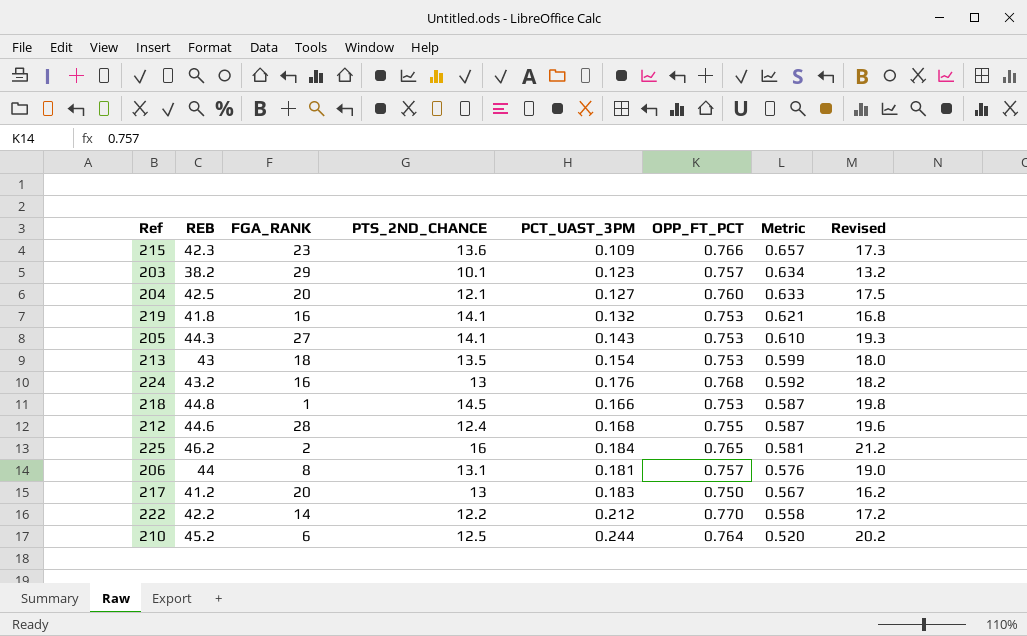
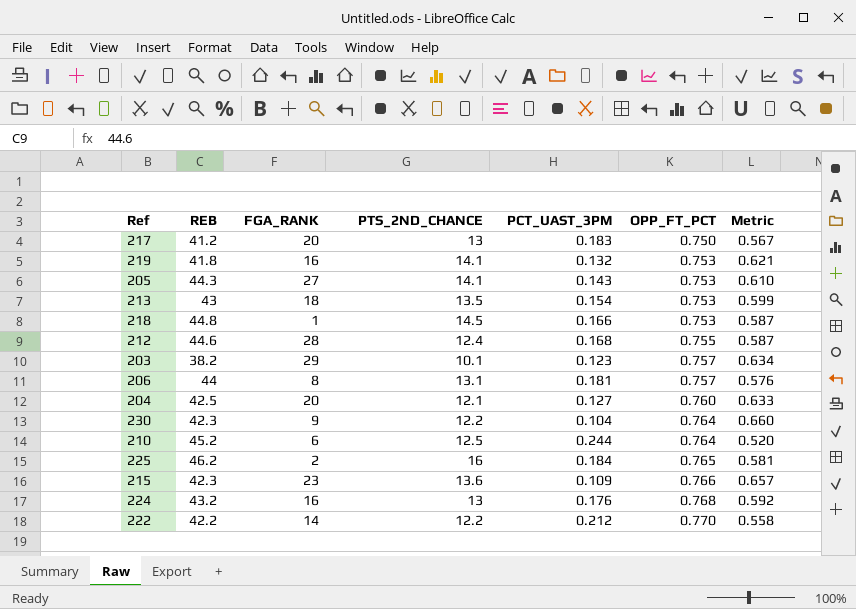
row order: Metric descending -> OPP_FT_PCT ascending
column Revised | formula: [REB] - 25 -> none
row 230: none -> 42.3 | 9 | 12.2 | 0.104 | 0.764 | 0.660

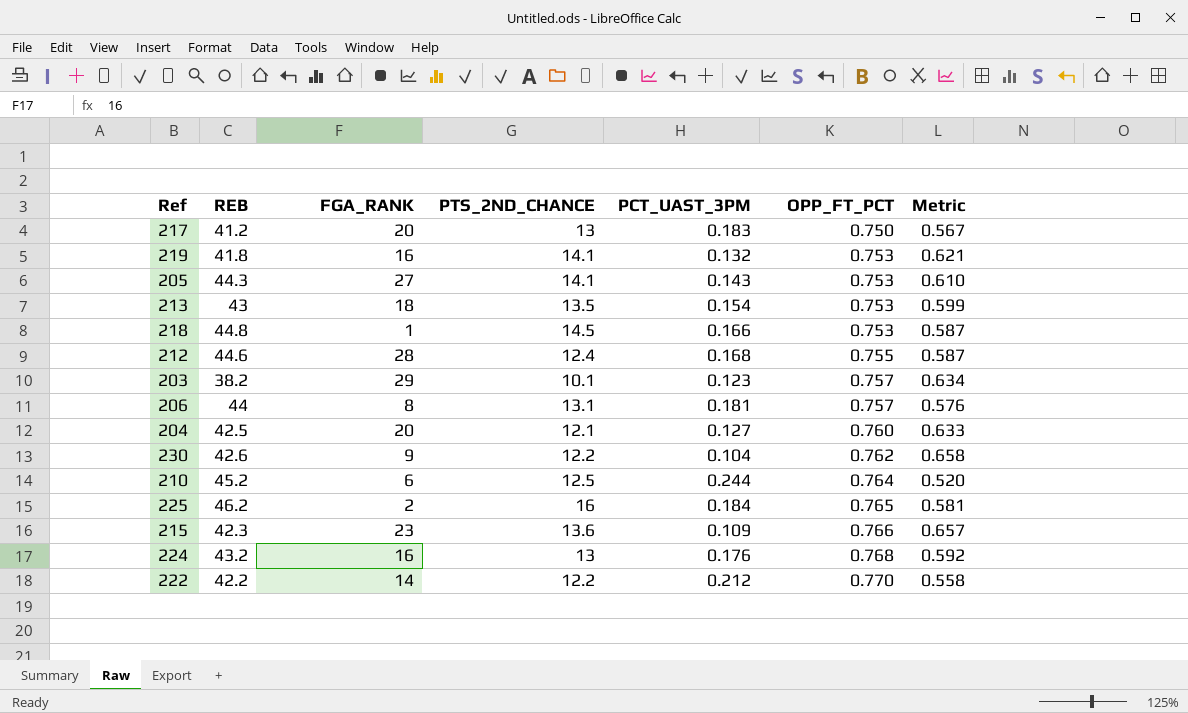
230 | REB: 42.3 -> 42.6
230 | OPP_FT_PCT: 0.764 -> 0.762
230 | Metric: 0.660 -> 0.658

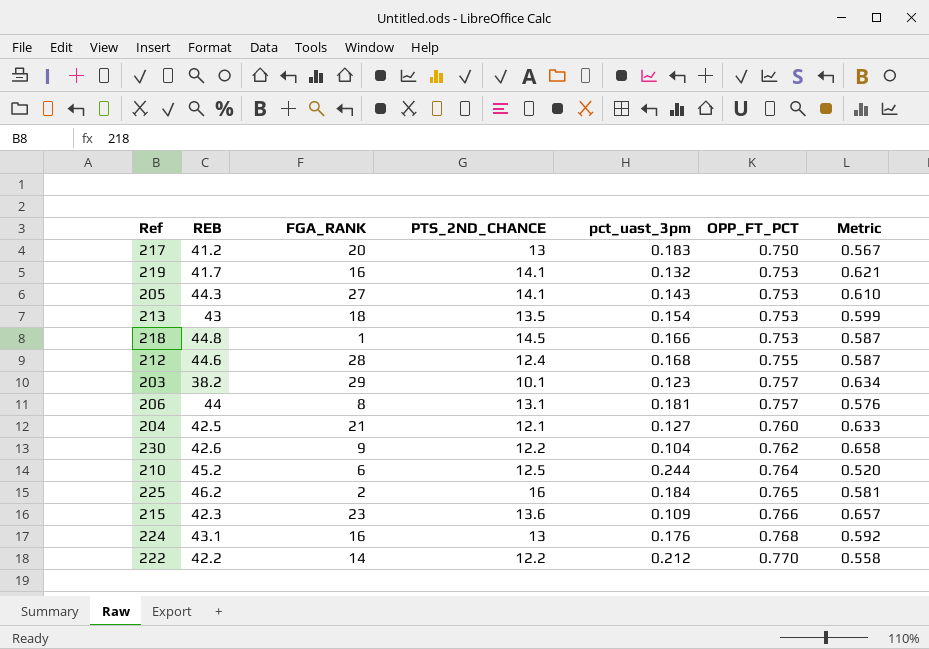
column name: PCT_UAST_3PM -> pct_uast_3pm
219 | REB: 41.8 -> 41.7
204 | FGA_RANK: 20 -> 21
224 | REB: 43.2 -> 43.1

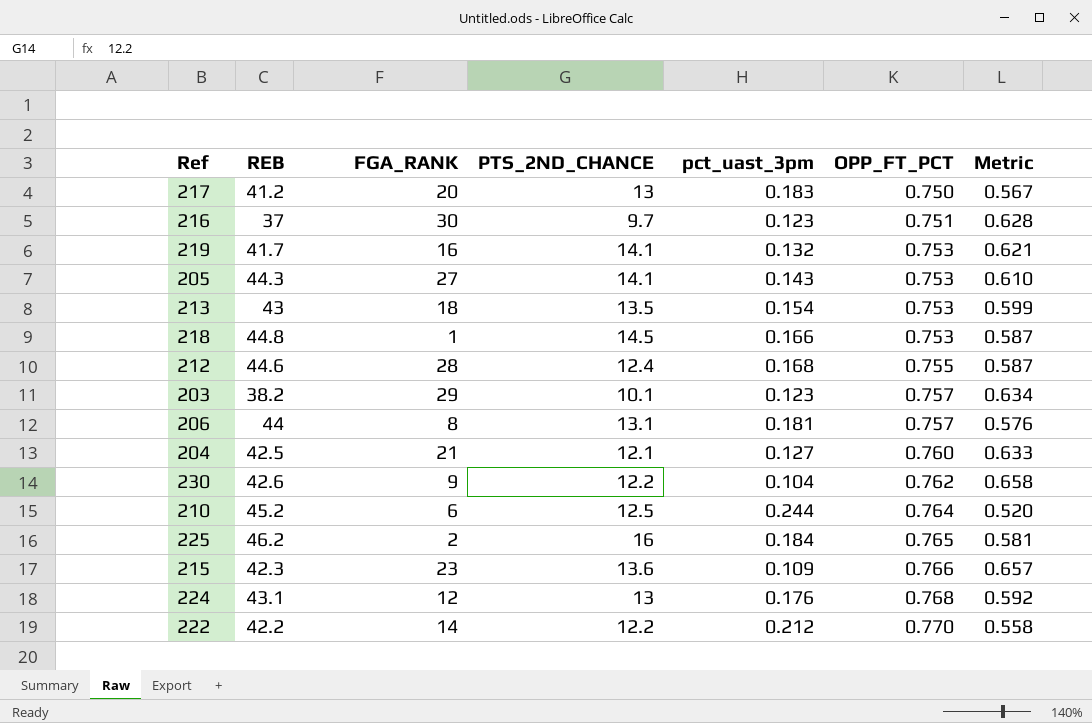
row 216: none -> 37 | 30 | 9.7 | 0.123 | 0.751 | 0.628
224 | FGA_RANK: 16 -> 12

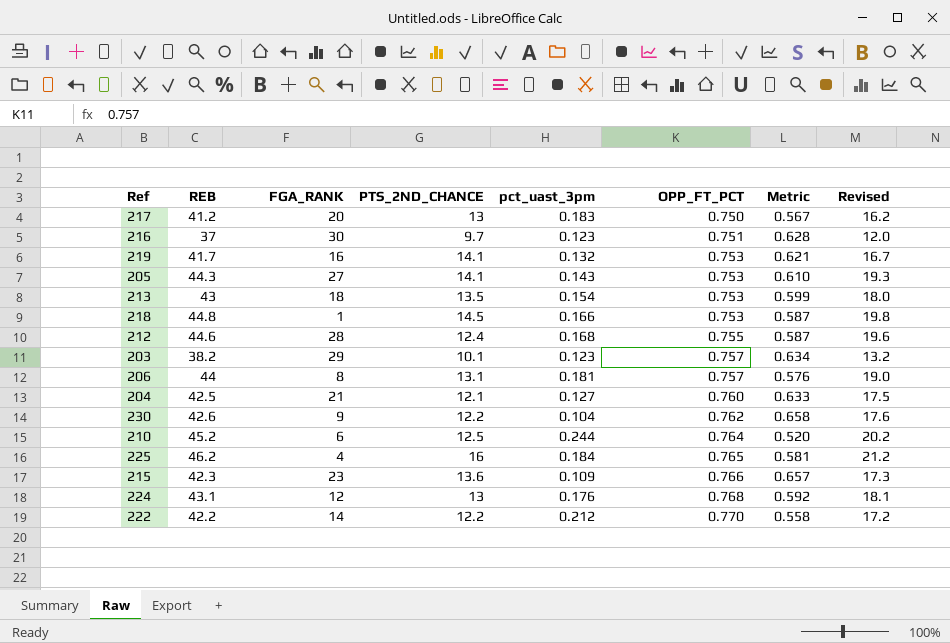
column Revised | formula: none -> [REB] - 25
225 | FGA_RANK: 2 -> 4

